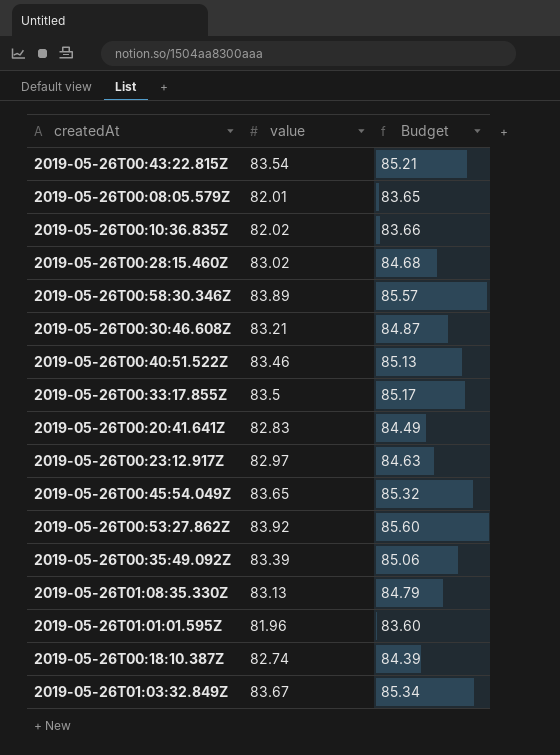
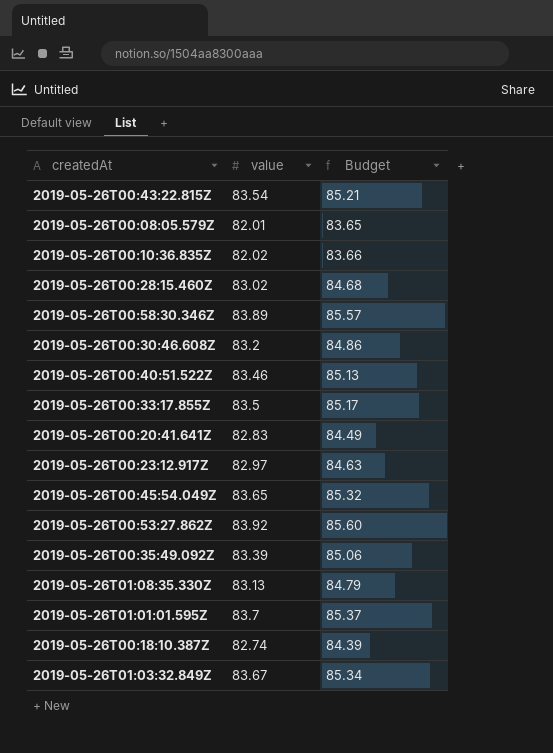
2019-05-26T00:30:46.608Z | value: 83.21 -> 83.2
2019-05-26T00:30:46.608Z | Budget: 84.87 -> 84.86
2019-05-26T01:01:01.595Z | value: 81.96 -> 83.7
2019-05-26T01:01:01.595Z | Budget: 83.60 -> 85.37

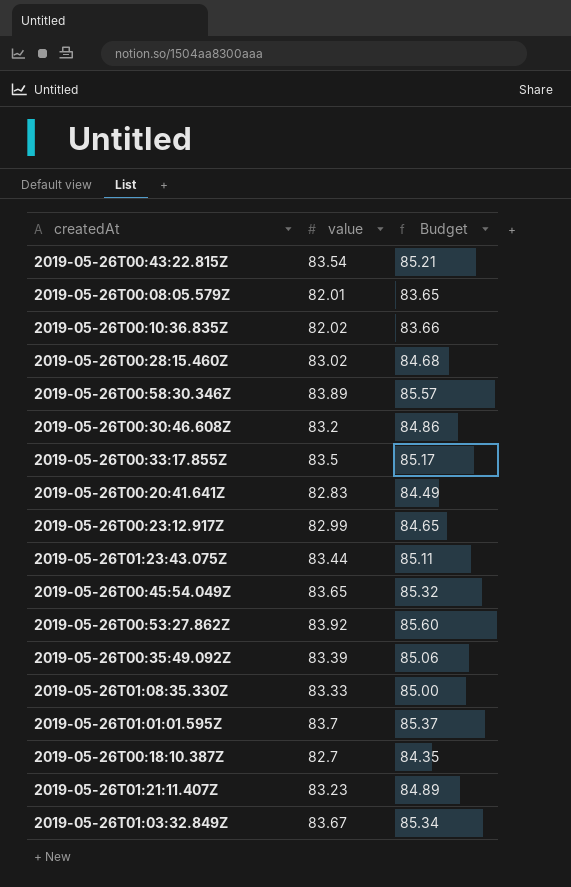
row 2019-05-26T00:40:51.522Z: 83.46 | 85.13 -> none
2019-05-26T00:23:12.917Z | value: 82.97 -> 82.99
2019-05-26T00:23:12.917Z | Budget: 84.63 -> 84.65
row 2019-05-26T01:23:43.075Z: none -> 83.44 | 85.11
2019-05-26T01:08:35.330Z | value: 83.13 -> 83.33
2019-05-26T01:08:35.330Z | Budget: 84.79 -> 85.00
2019-05-26T00:18:10.387Z | value: 82.74 -> 82.7
2019-05-26T00:18:10.387Z | Budget: 84.39 -> 84.35
row 2019-05-26T01:21:11.407Z: none -> 83.23 | 84.89

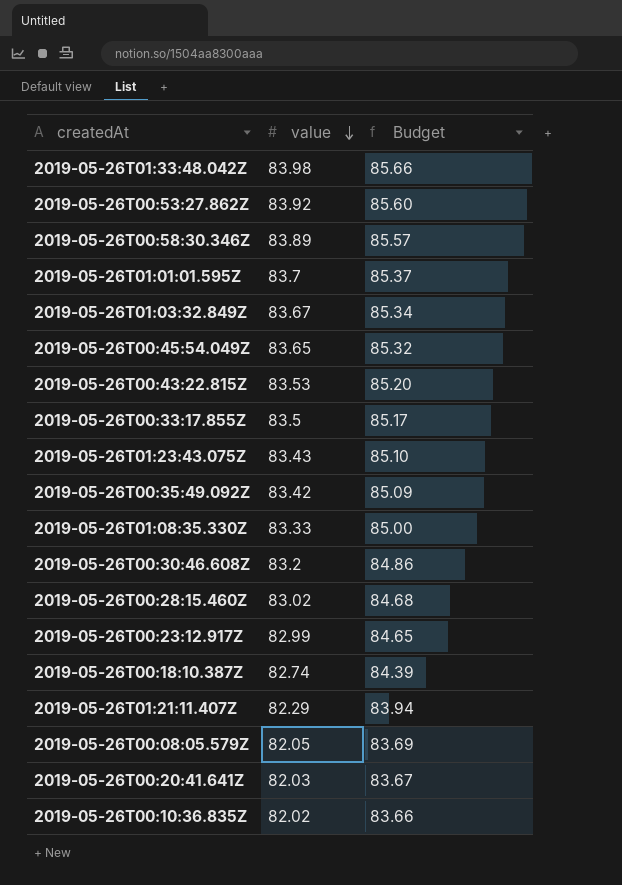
row order: none -> value descending
row 2019-05-26T01:33:48.042Z: none -> 83.98 | 85.66
2019-05-26T00:43:22.815Z | value: 83.54 -> 83.53
2019-05-26T00:43:22.815Z | Budget: 85.21 -> 85.20
2019-05-26T01:23:43.075Z | value: 83.44 -> 83.43
2019-05-26T01:23:43.075Z | Budget: 85.11 -> 85.10
2019-05-26T00:35:49.092Z | value: 83.39 -> 83.42
2019-05-26T00:35:49.092Z | Budget: 85.06 -> 85.09
2019-05-26T00:18:10.387Z | value: 82.7 -> 82.74
2019-05-26T00:18:10.387Z | Budget: 84.35 -> 84.39
2019-05-26T01:21:11.407Z | value: 83.23 -> 82.29
2019-05-26T01:21:11.407Z | Budget: 84.89 -> 83.94
2019-05-26T00:08:05.579Z | value: 82.01 -> 82.05
2019-05-26T00:08:05.579Z | Budget: 83.65 -> 83.69
2019-05-26T00:20:41.641Z | value: 82.83 -> 82.03
2019-05-26T00:20:41.641Z | Budget: 84.49 -> 83.67

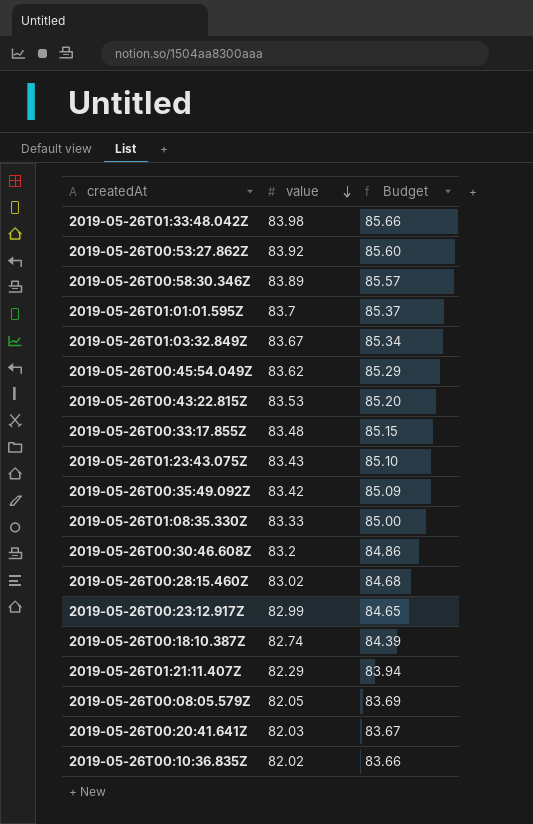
2019-05-26T00:45:54.049Z | value: 83.65 -> 83.62
2019-05-26T00:45:54.049Z | Budget: 85.32 -> 85.29
2019-05-26T00:33:17.855Z | value: 83.5 -> 83.48
2019-05-26T00:33:17.855Z | Budget: 85.17 -> 85.15

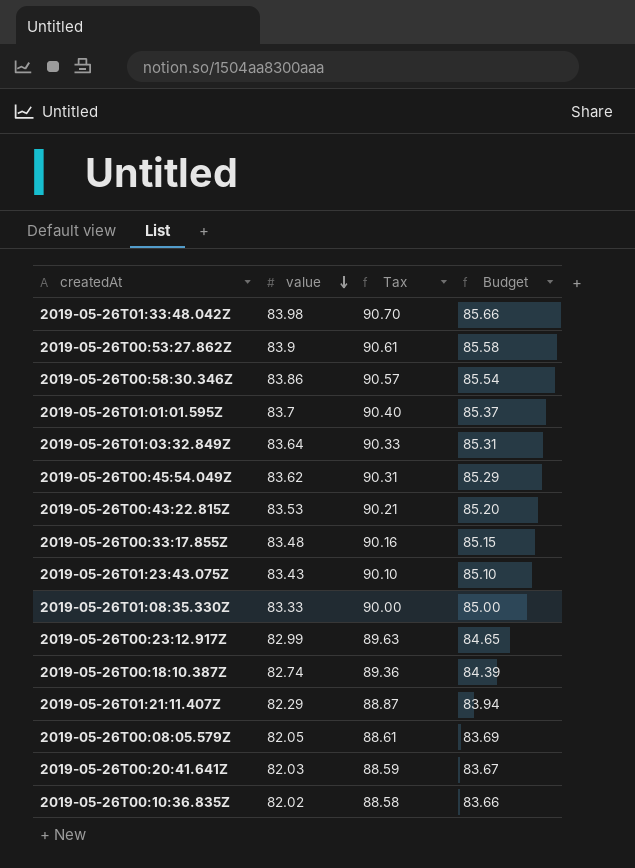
column Tax | formula: none -> [value] * 1.08
row 2019-05-26T00:35:49.092Z: 83.42 | 85.09 -> none
row 2019-05-26T00:30:46.608Z: 83.2 | 84.86 -> none
row 2019-05-26T00:28:15.460Z: 83.02 | 84.68 -> none
2019-05-26T00:53:27.862Z | value: 83.92 -> 83.9
2019-05-26T00:53:27.862Z | Budget: 85.60 -> 85.58
2019-05-26T00:58:30.346Z | value: 83.89 -> 83.86
2019-05-26T00:58:30.346Z | Budget: 85.57 -> 85.54
2019-05-26T01:03:32.849Z | value: 83.67 -> 83.64
2019-05-26T01:03:32.849Z | Budget: 85.34 -> 85.31

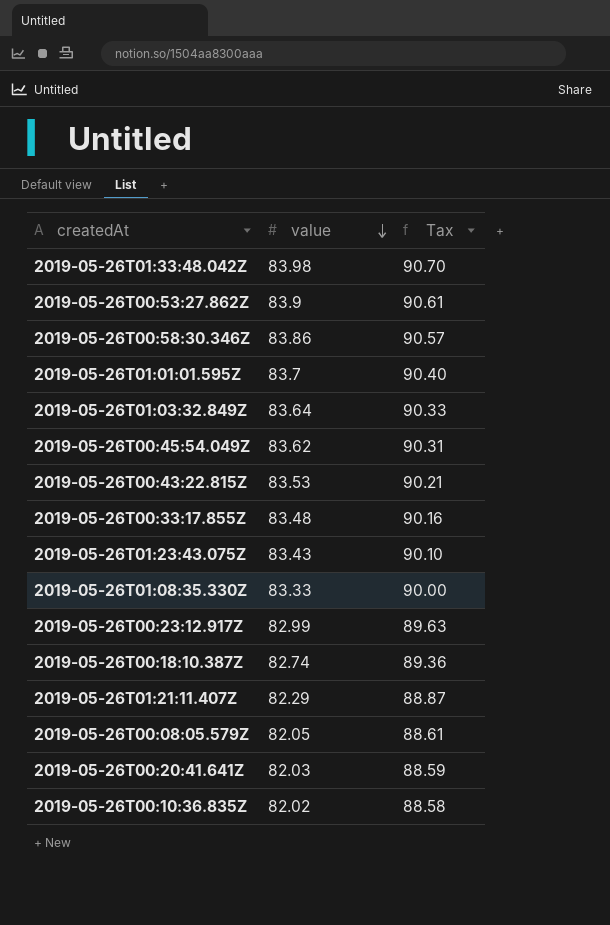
column Budget | formula: [value] * 1.02 -> none

